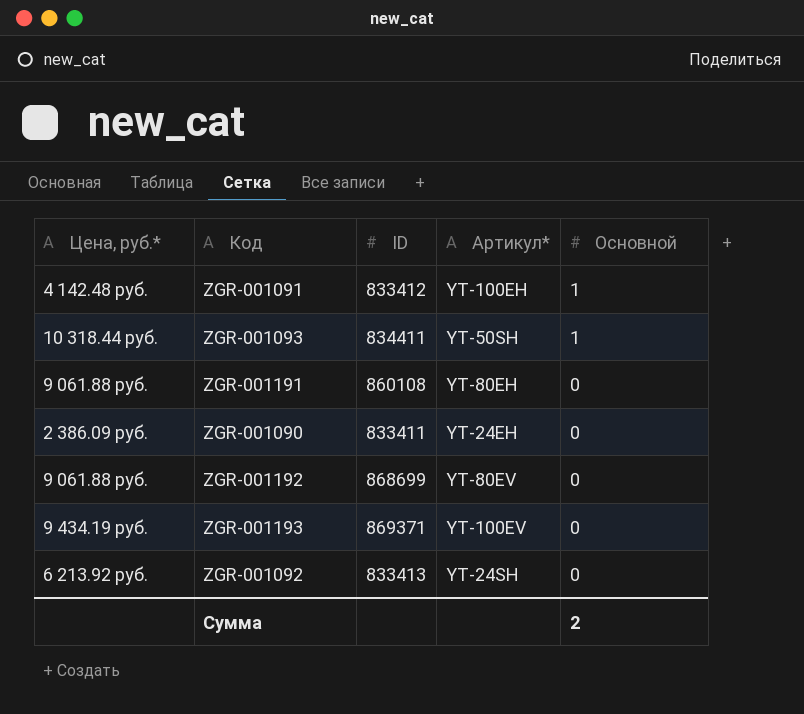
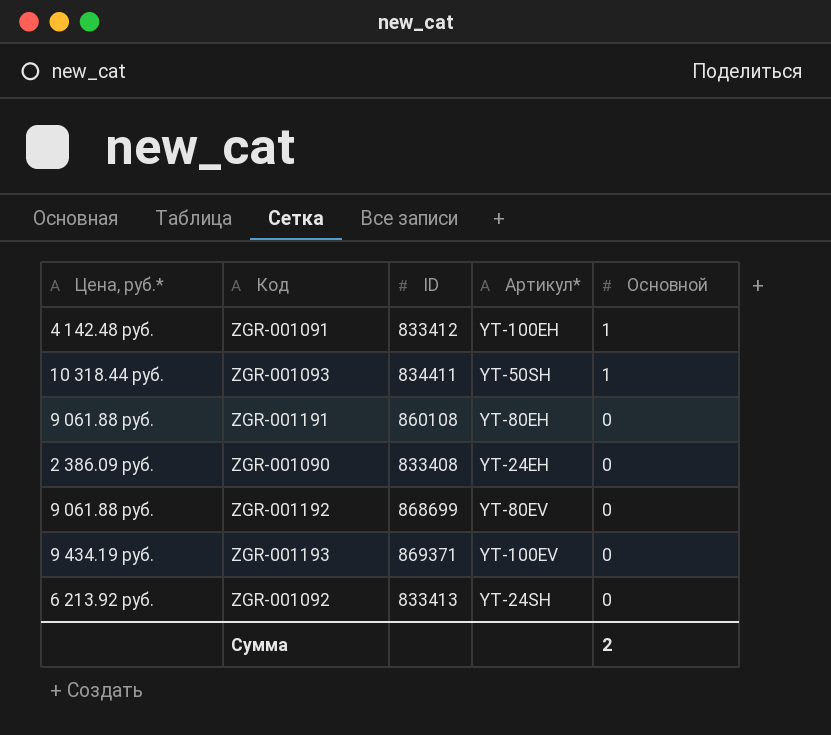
ZGR-001090 | ID: 833411 -> 833408

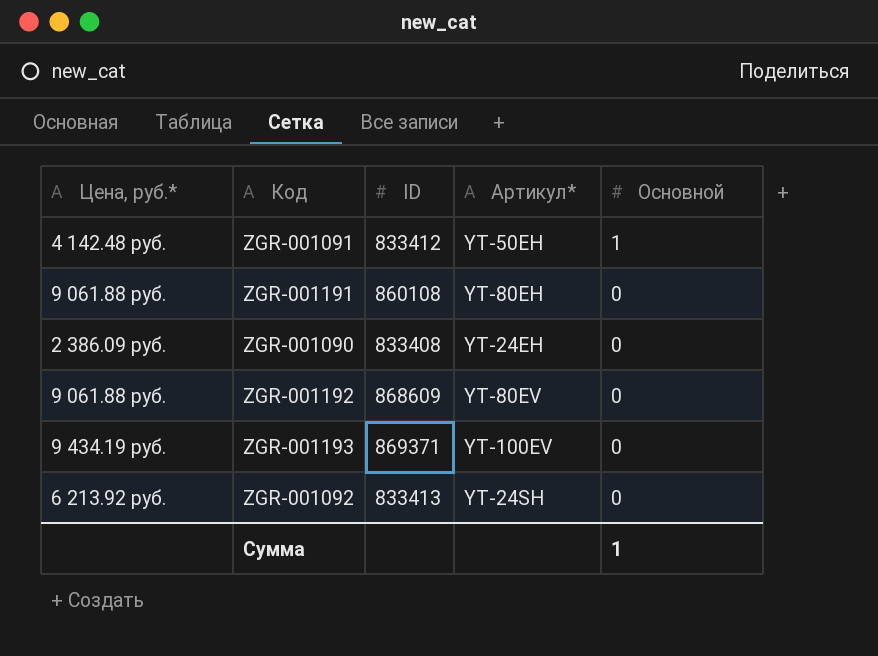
row ZGR-001093: 10 318.44 руб. | 834411 | YT-50SH | 1 -> none
ZGR-001091 | Артикул*: YT-100EH -> YT-50EH
ZGR-001192 | ID: 868699 -> 868609
Сумма | Основной: 2 -> 1

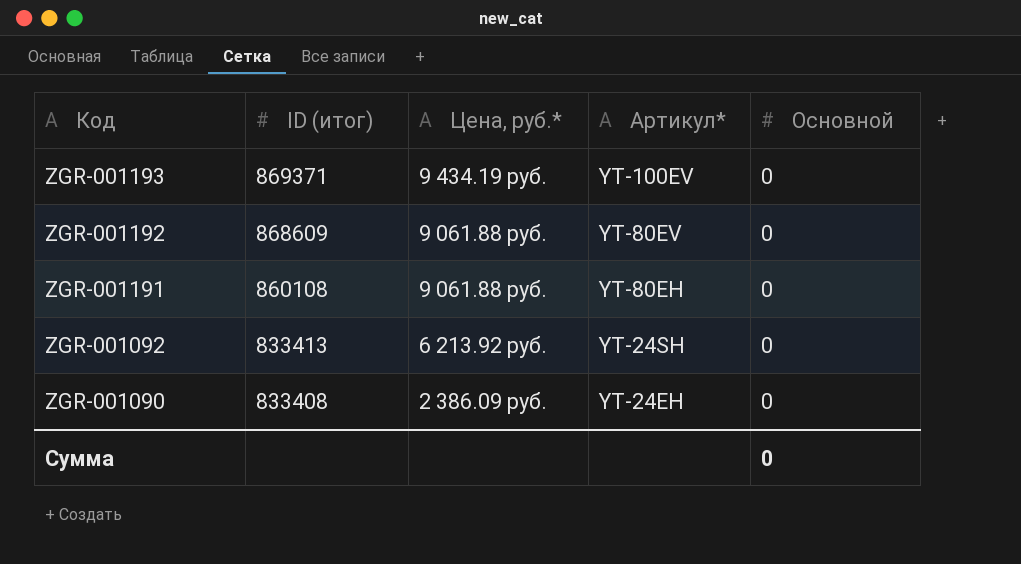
row order: Основной descending -> Код descending
column name: ID -> ID (итог)
column Цена, руб.* | position: 1 -> 3
row ZGR-001091: 4 142.48 руб. | 833412 | YT-50EH | 1 -> none
Сумма | Основной: 1 -> 0

